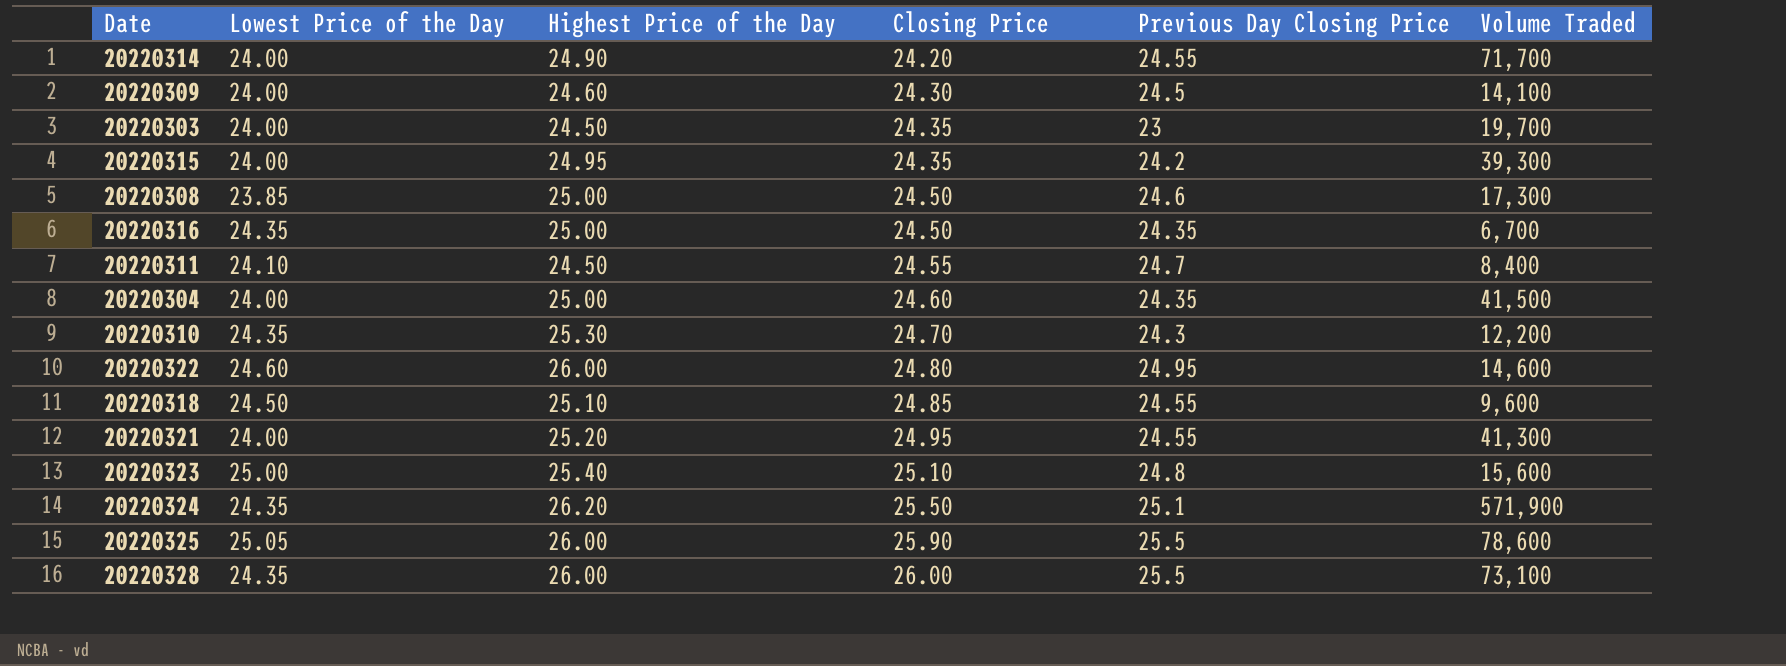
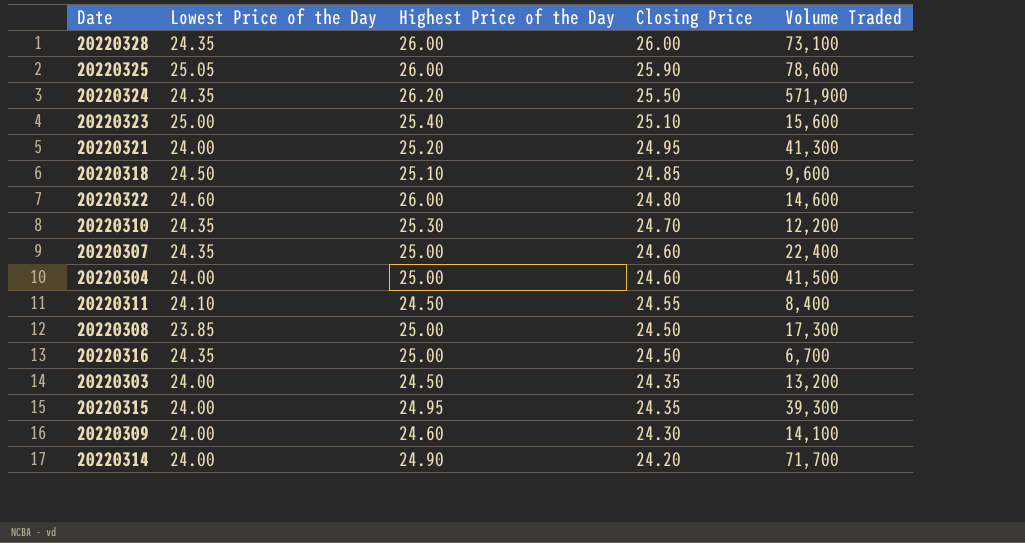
row order: Closing Price ascending -> Closing Price descending
column Previous Day Closing Price | position: 5 -> none
row 20220307: none -> 24.35 | 25.00 | 24.60 | 22,400
20220303 | Volume Traded: 19,700 -> 13,200

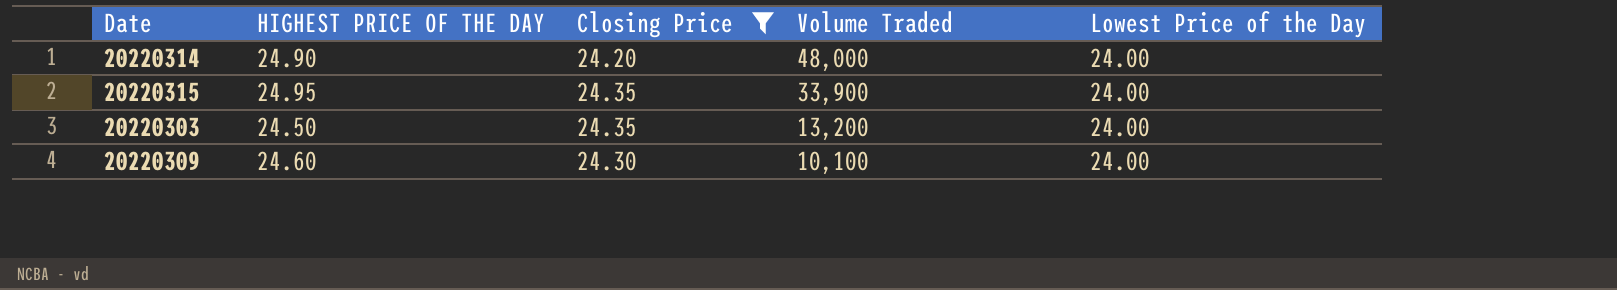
filter: none -> Closing Price <= 24.35
row order: Closing Price descending -> Volume Traded descending
column name: Highest Price of the Day -> HIGHEST PRICE OF THE DAY
column Lowest Price of the Day | position: 2 -> 5
20220314 | Volume Traded: 71,700 -> 48,000
20220315 | Volume Traded: 39,300 -> 33,900
20220309 | Volume Traded: 14,100 -> 10,100

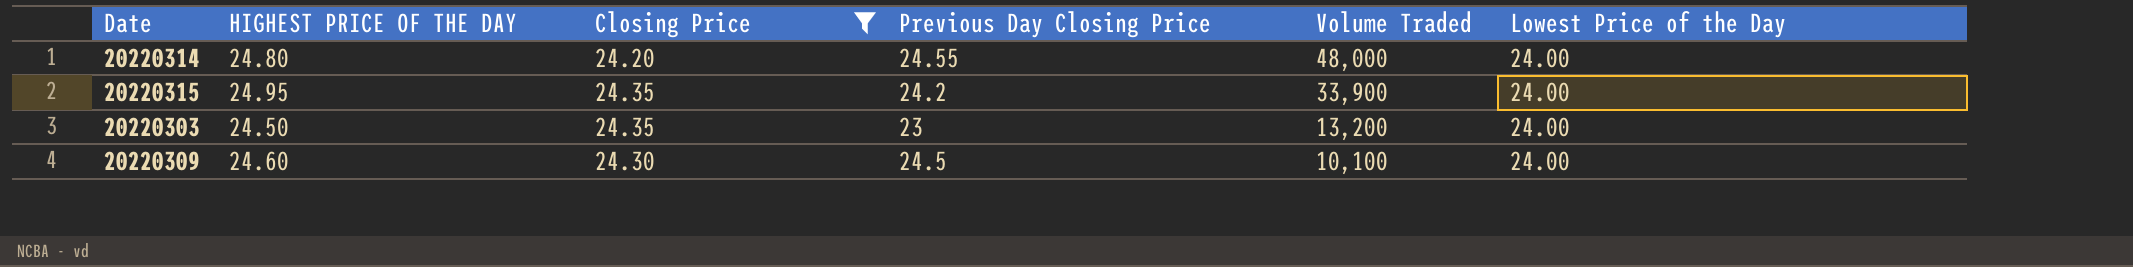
column Previous Day Closing Price | position: none -> 4
20220314 | HIGHEST PRICE OF THE DAY: 24.90 -> 24.80

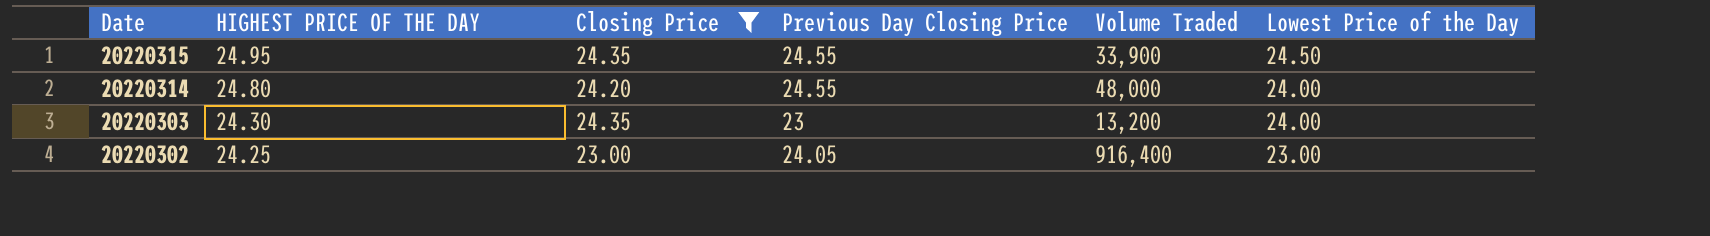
row order: Volume Traded descending -> Date descending
row 20220309: 24.60 | 24.30 | 24.5 | 10,100 | 24.00 -> none
20220315 | Previous Day Closing Price: 24.2 -> 24.55
20220315 | Lowest Price of the Day: 24.00 -> 24.50
20220303 | HIGHEST PRICE OF THE DAY: 24.50 -> 24.30
row 20220302: none -> 24.25 | 23.00 | 24.05 | 916,400 | 23.00

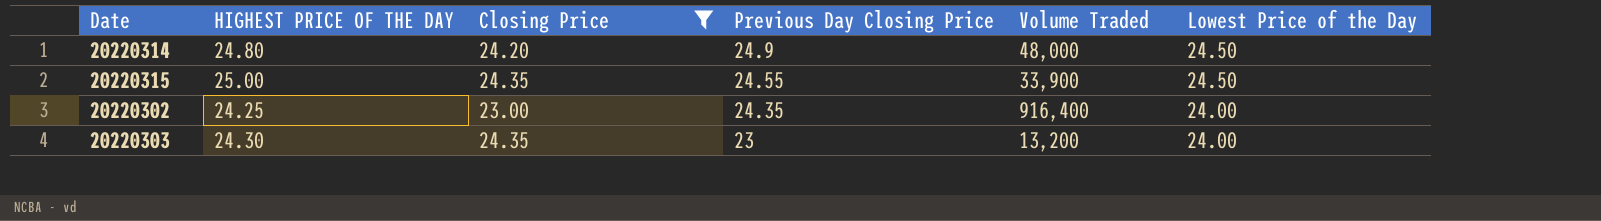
row order: Date descending -> Previous Day Closing Price descending
20220314 | Previous Day Closing Price: 24.55 -> 24.9
20220314 | Lowest Price of the Day: 24.00 -> 24.50
20220315 | HIGHEST PRICE OF THE DAY: 24.95 -> 25.00
20220302 | Previous Day Closing Price: 24.05 -> 24.35
20220302 | Lowest Price of the Day: 23.00 -> 24.00

